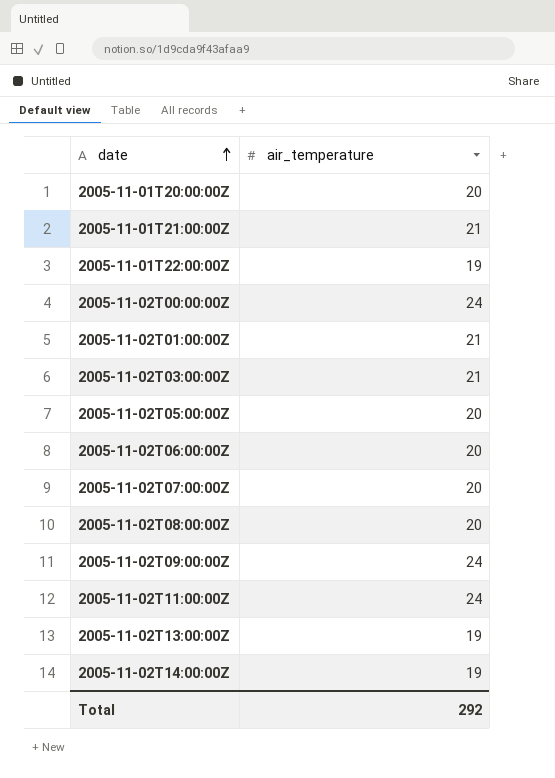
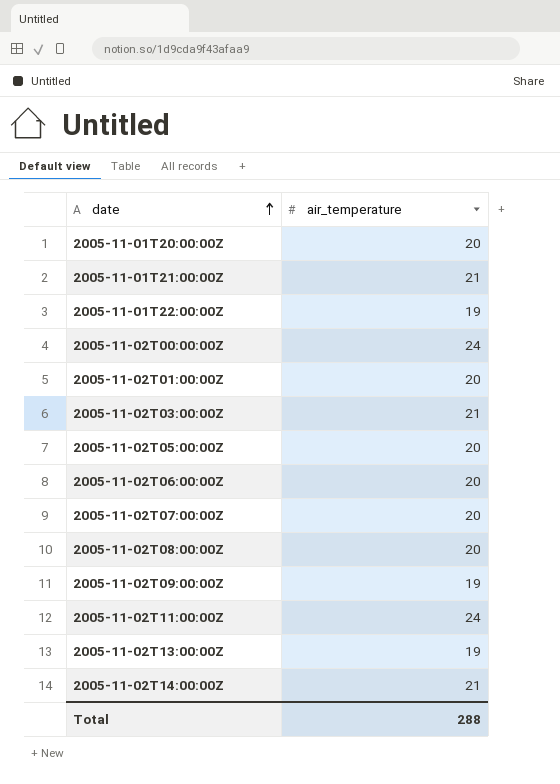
2005-11-02T01:00:00Z | air_temperature: 21 -> 20
2005-11-02T09:00:00Z | air_temperature: 24 -> 19
2005-11-02T14:00:00Z | air_temperature: 19 -> 21
Total | air_temperature: 292 -> 288

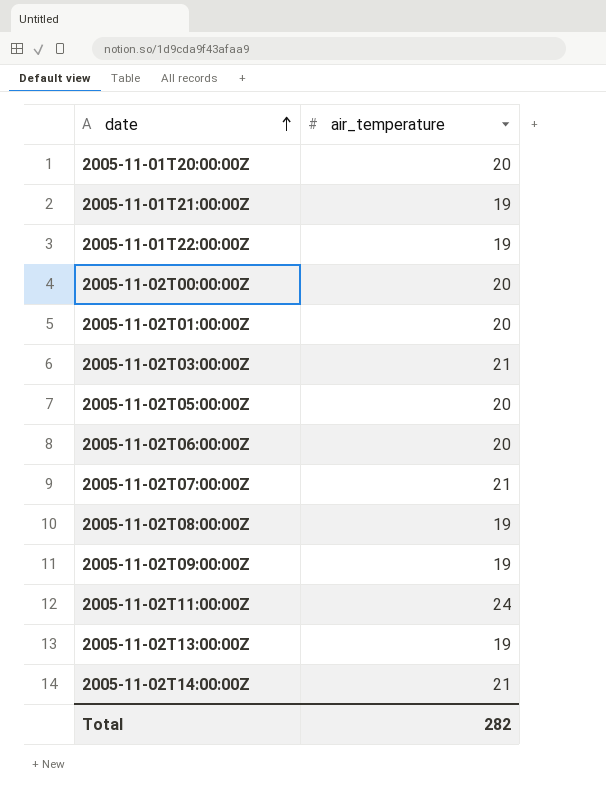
2005-11-01T21:00:00Z | air_temperature: 21 -> 19
2005-11-02T00:00:00Z | air_temperature: 24 -> 20
2005-11-02T07:00:00Z | air_temperature: 20 -> 21
2005-11-02T08:00:00Z | air_temperature: 20 -> 19
Total | air_temperature: 288 -> 282

